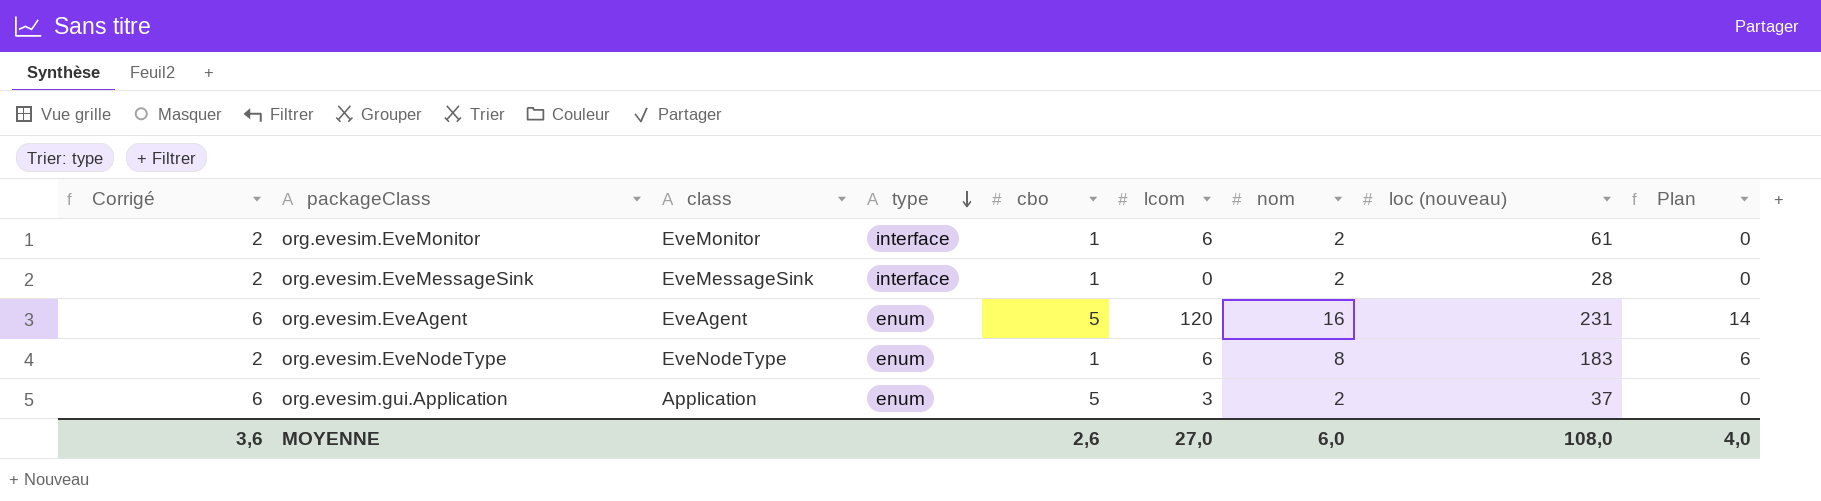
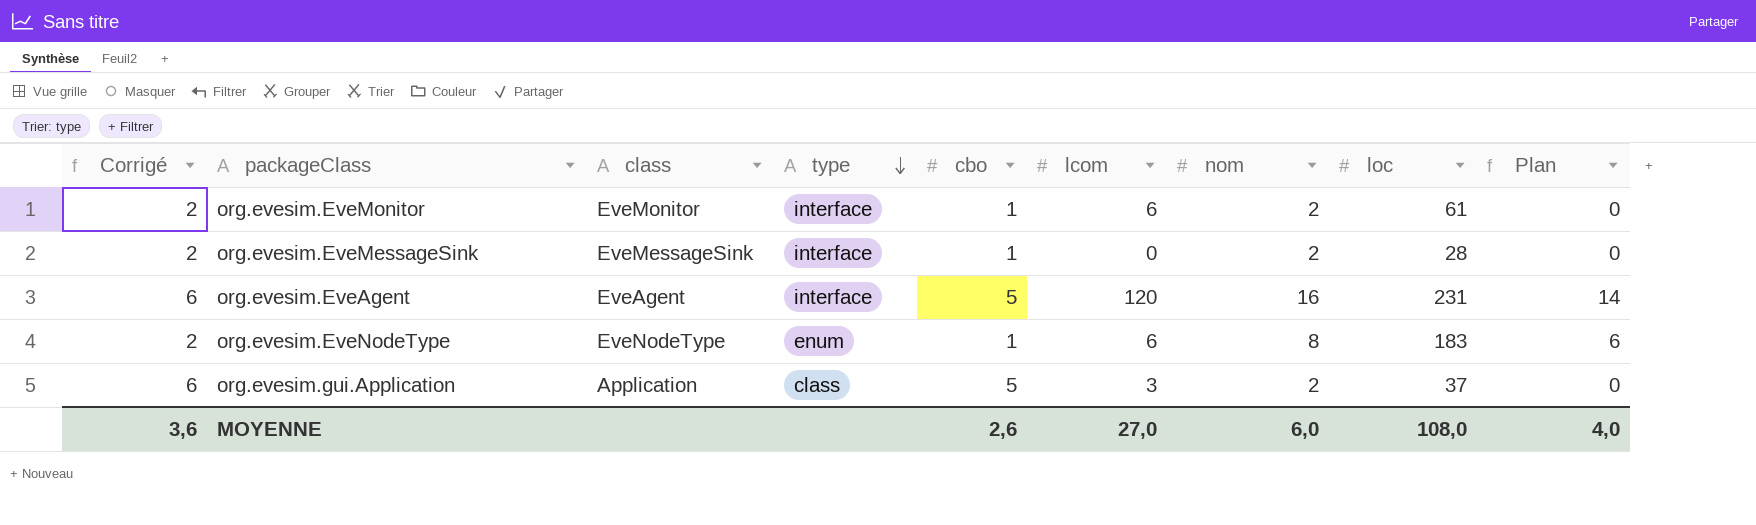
column name: loc (nouveau) -> loc
org.evesim.EveAgent | type: enum -> interface
org.evesim.gui.Application | type: enum -> class

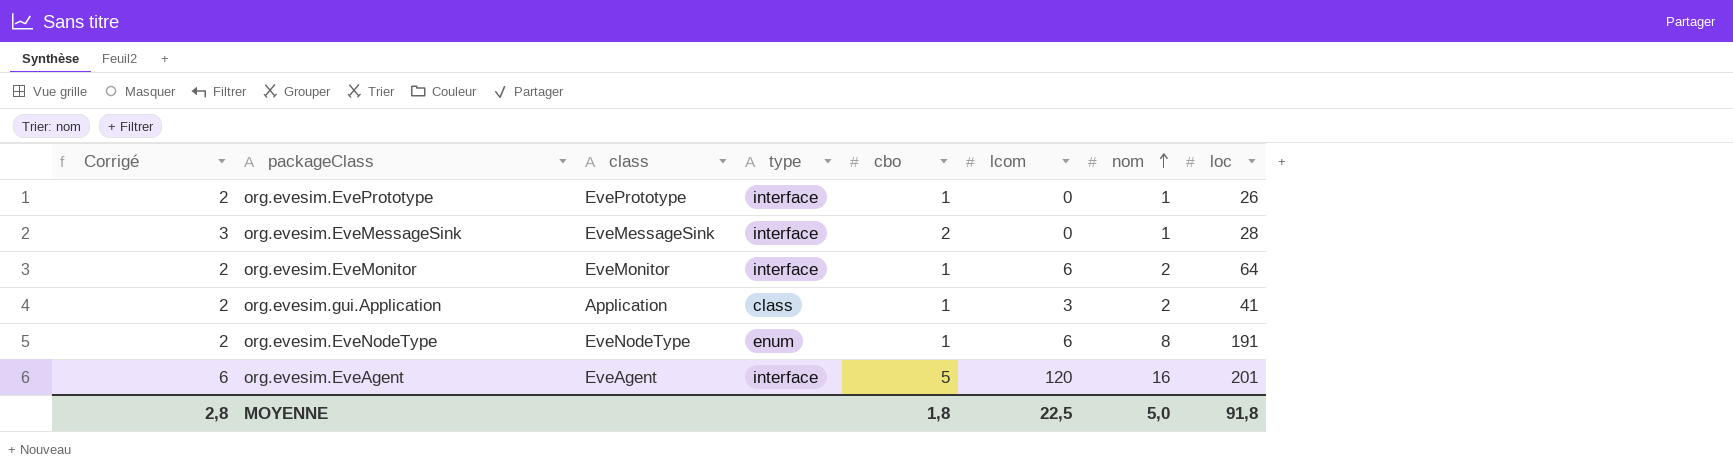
row order: type descending -> nom ascending
column Plan | formula: [nom] - 2 -> none
row org.evesim.EvePrototype: none -> 2 | EvePrototype | interface | 1 | 0 | 1 | 26
org.evesim.EveMessageSink | Corrigé: 2 -> 3
org.evesim.EveMessageSink | cbo: 1 -> 2
org.evesim.EveMessageSink | nom: 2 -> 1
org.evesim.EveMonitor | loc: 61 -> 64
org.evesim.gui.Application | Corrigé: 6 -> 2
org.evesim.gui.Application | cbo: 5 -> 1
org.evesim.gui.Application | loc: 37 -> 41
org.evesim.EveNodeType | loc: 183 -> 191
org.evesim.EveAgent | loc: 231 -> 201
MOYENNE | Corrigé: 3,6 -> 2,8
MOYENNE | cbo: 2,6 -> 1,8
MOYENNE | lcom: 27,0 -> 22,5
MOYENNE | nom: 6,0 -> 5,0
MOYENNE | loc: 108,0 -> 91,8

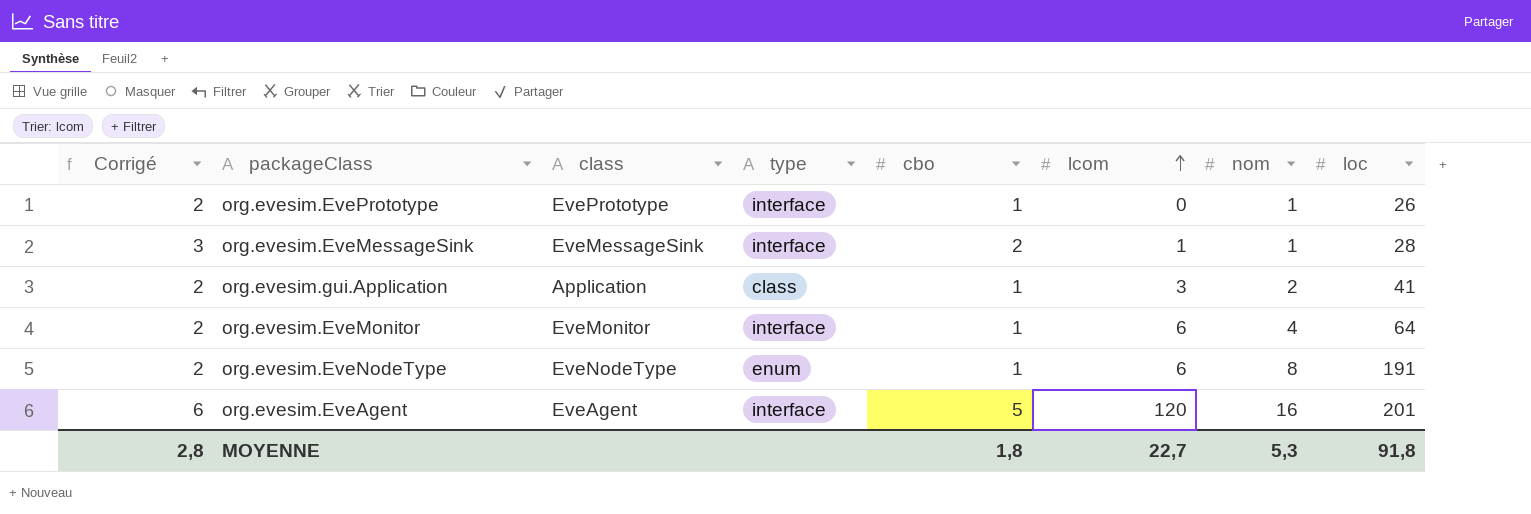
row order: nom ascending -> lcom ascending
org.evesim.EveMessageSink | lcom: 0 -> 1
org.evesim.EveMonitor | nom: 2 -> 4
MOYENNE | lcom: 22,5 -> 22,7
MOYENNE | nom: 5,0 -> 5,3

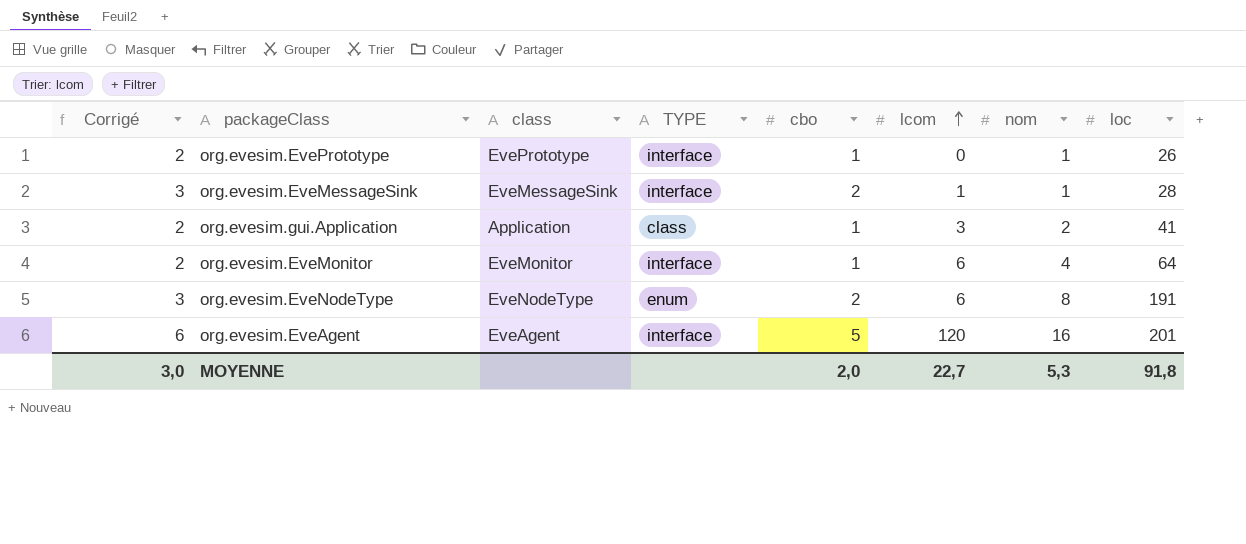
column name: type -> TYPE
org.evesim.EveNodeType | Corrigé: 2 -> 3
org.evesim.EveNodeType | cbo: 1 -> 2
MOYENNE | Corrigé: 2,8 -> 3,0
MOYENNE | cbo: 1,8 -> 2,0

